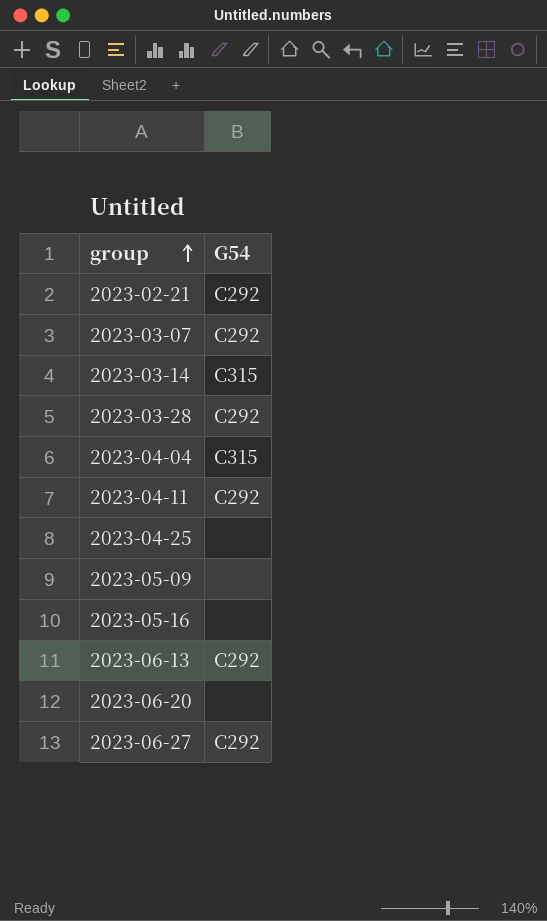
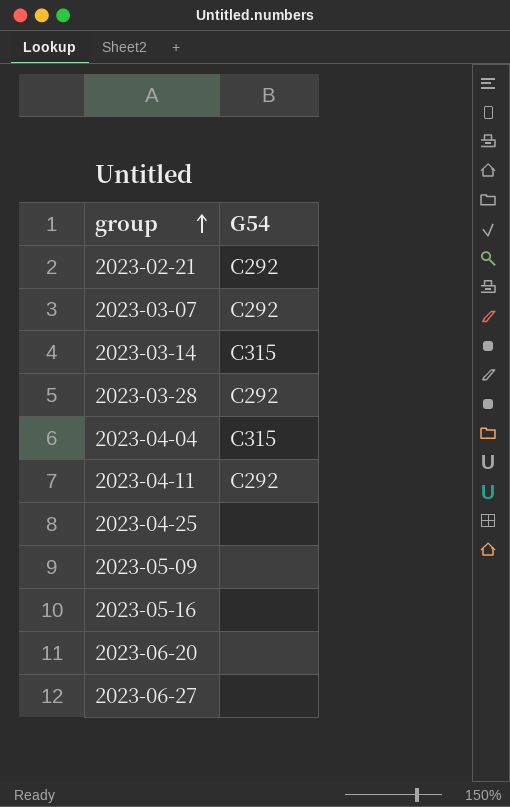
row 2023-06-13: C292 -> none
2023-06-27 | G54: C292 -> none

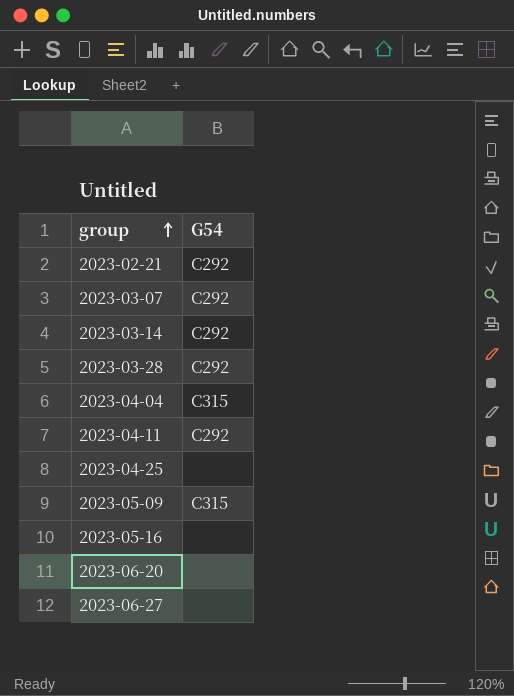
2023-03-14 | G54: C315 -> C292
2023-05-09 | G54: none -> C315

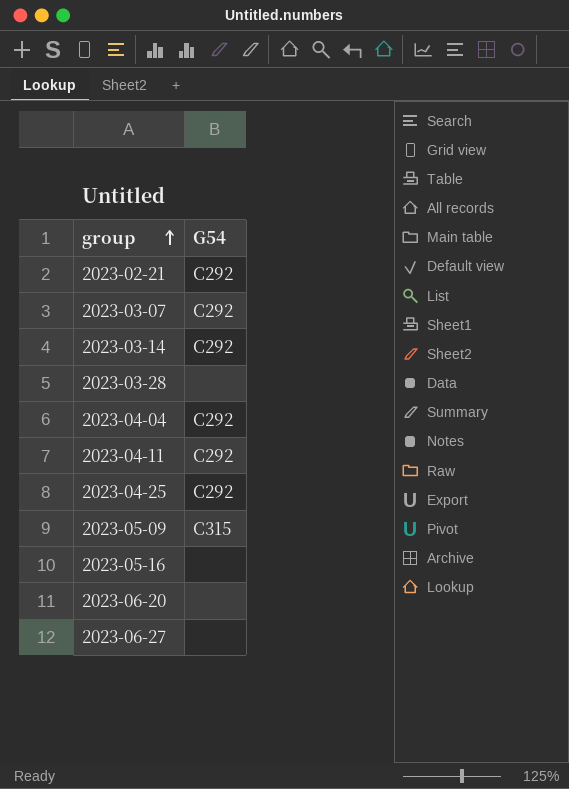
2023-03-28 | G54: C292 -> none
2023-04-04 | G54: C315 -> C292
2023-04-25 | G54: none -> C292

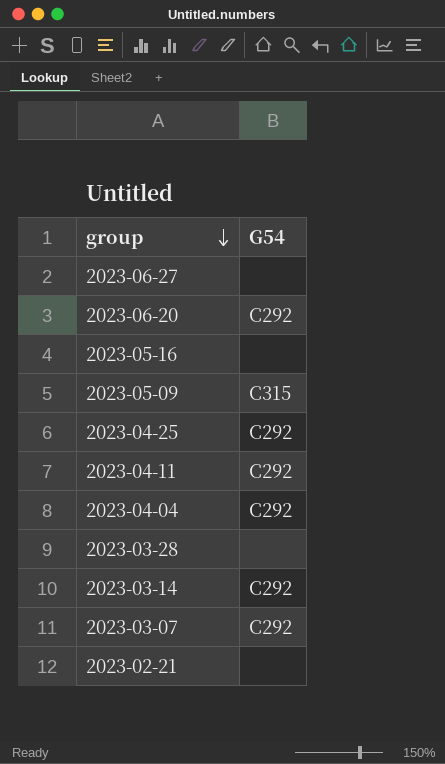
row order: group ascending -> group descending
2023-06-20 | G54: none -> C292
2023-02-21 | G54: C292 -> none

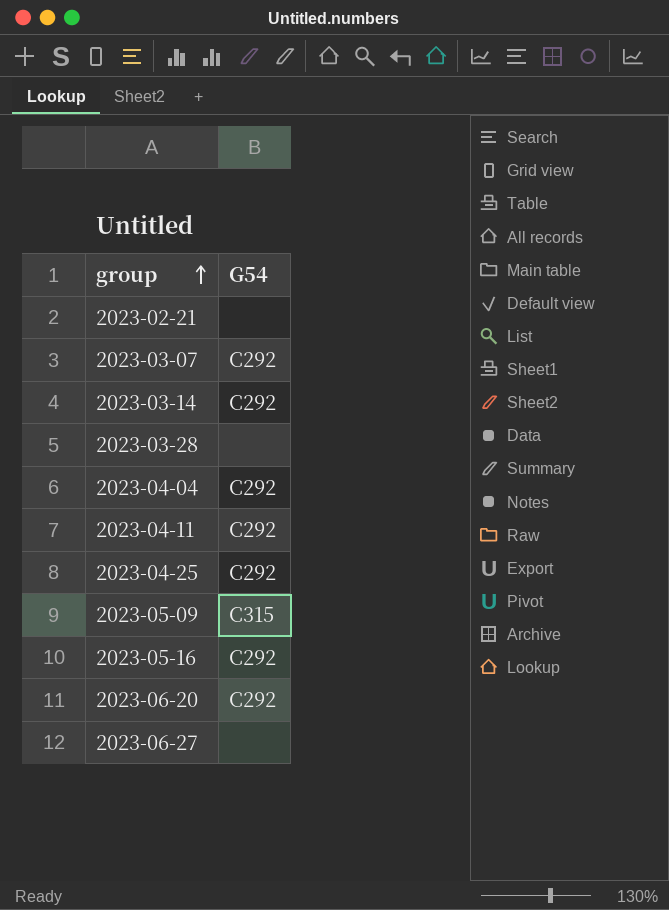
row order: group descending -> group ascending
2023-05-16 | G54: none -> C292

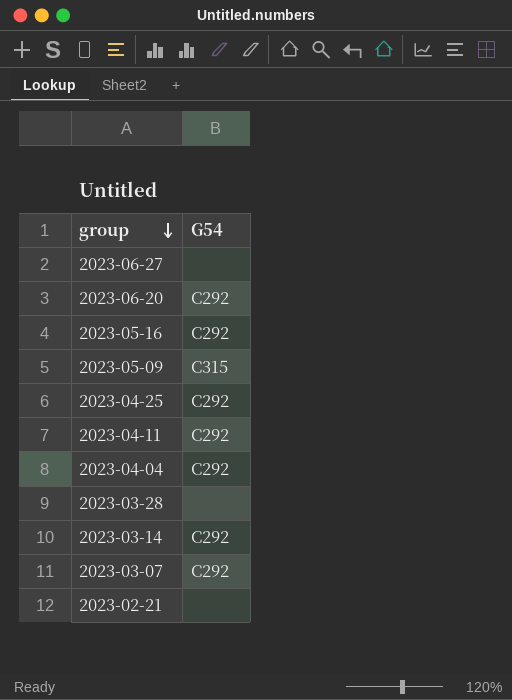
row order: group ascending -> group descending

